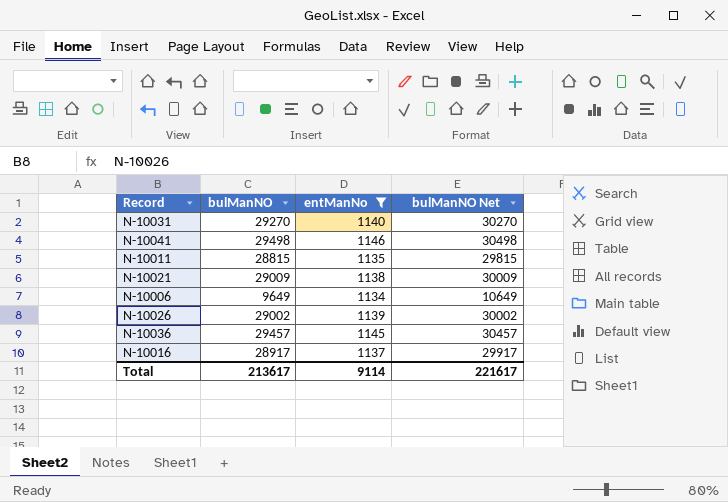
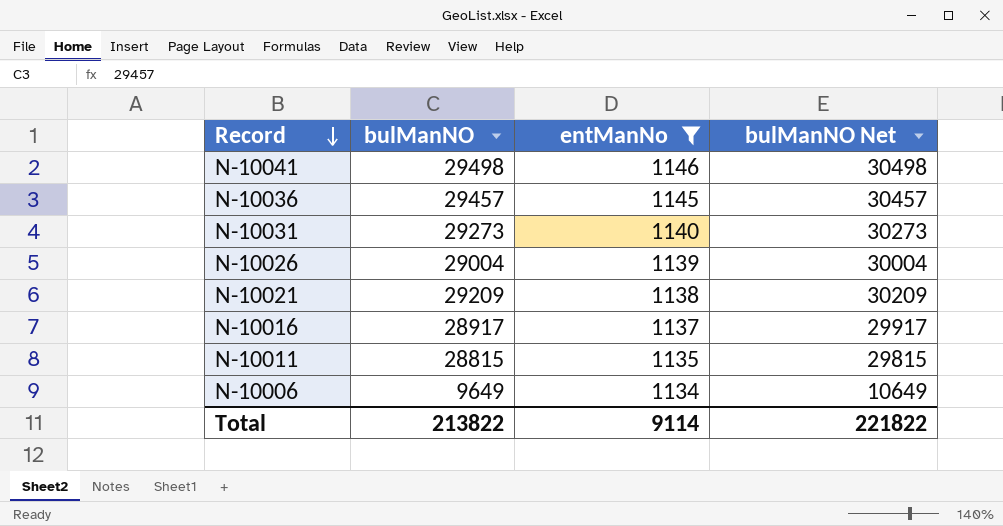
row order: none -> Record descending
N-10031 | bulManNO: 29270 -> 29273
N-10031 | bulManNO Net: 30270 -> 30273
N-10026 | bulManNO: 29002 -> 29004
N-10026 | bulManNO Net: 30002 -> 30004
N-10021 | bulManNO: 29009 -> 29209
N-10021 | bulManNO Net: 30009 -> 30209
Total | bulManNO: 213617 -> 213822
Total | bulManNO Net: 221617 -> 221822

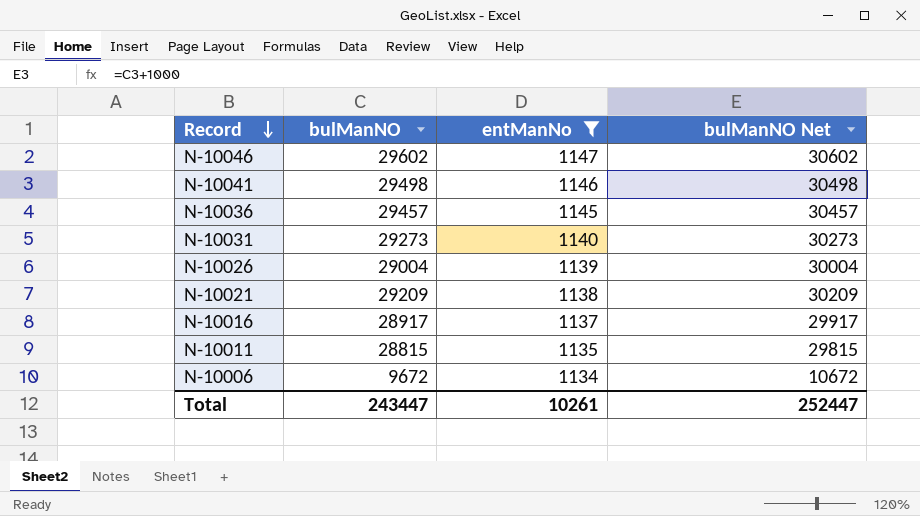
row N-10046: none -> 29602 | 1147 | 30602
N-10006 | bulManNO: 9649 -> 9672
N-10006 | bulManNO Net: 10649 -> 10672
Total | bulManNO: 213822 -> 243447
Total | entManNo: 9114 -> 10261
Total | bulManNO Net: 221822 -> 252447

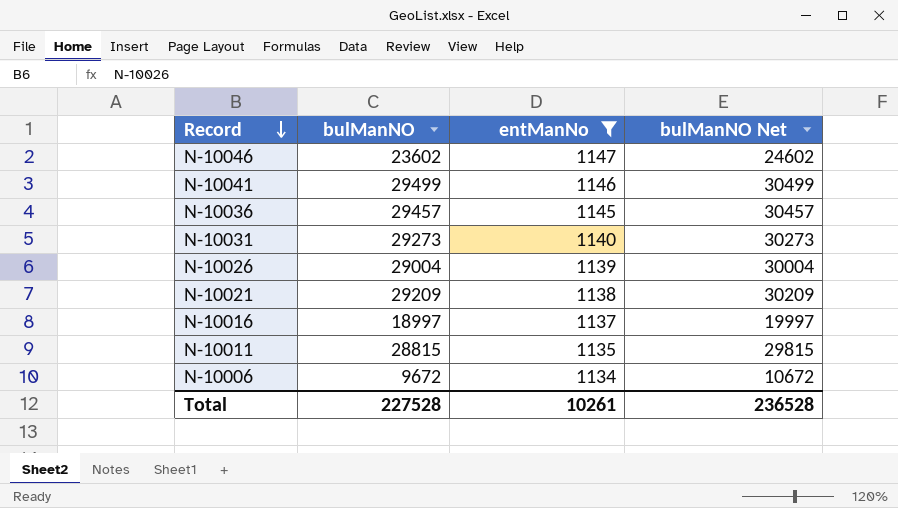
N-10046 | bulManNO: 29602 -> 23602
N-10046 | bulManNO Net: 30602 -> 24602
N-10041 | bulManNO: 29498 -> 29499
N-10041 | bulManNO Net: 30498 -> 30499
N-10016 | bulManNO: 28917 -> 18997
N-10016 | bulManNO Net: 29917 -> 19997
Total | bulManNO: 243447 -> 227528
Total | bulManNO Net: 252447 -> 236528

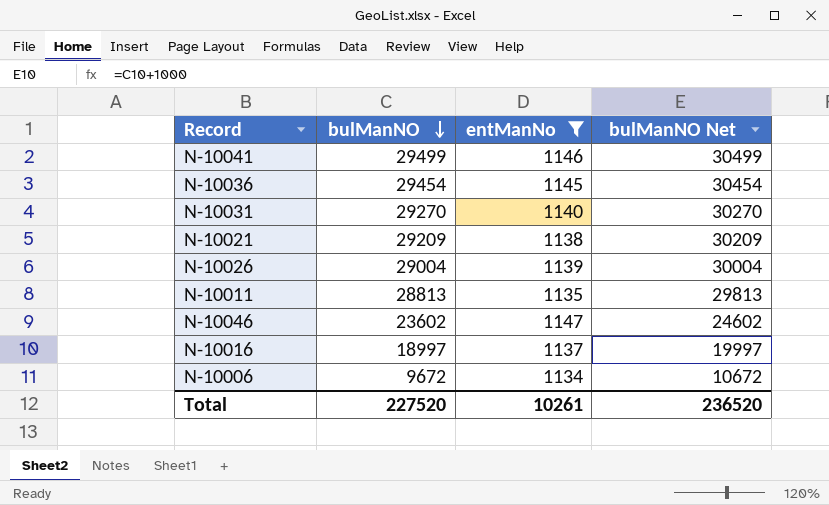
row order: Record descending -> bulManNO descending
N-10036 | bulManNO: 29457 -> 29454
N-10036 | bulManNO Net: 30457 -> 30454
N-10031 | bulManNO: 29273 -> 29270
N-10031 | bulManNO Net: 30273 -> 30270
N-10011 | bulManNO: 28815 -> 28813
N-10011 | bulManNO Net: 29815 -> 29813
Total | bulManNO: 227528 -> 227520
Total | bulManNO Net: 236528 -> 236520

